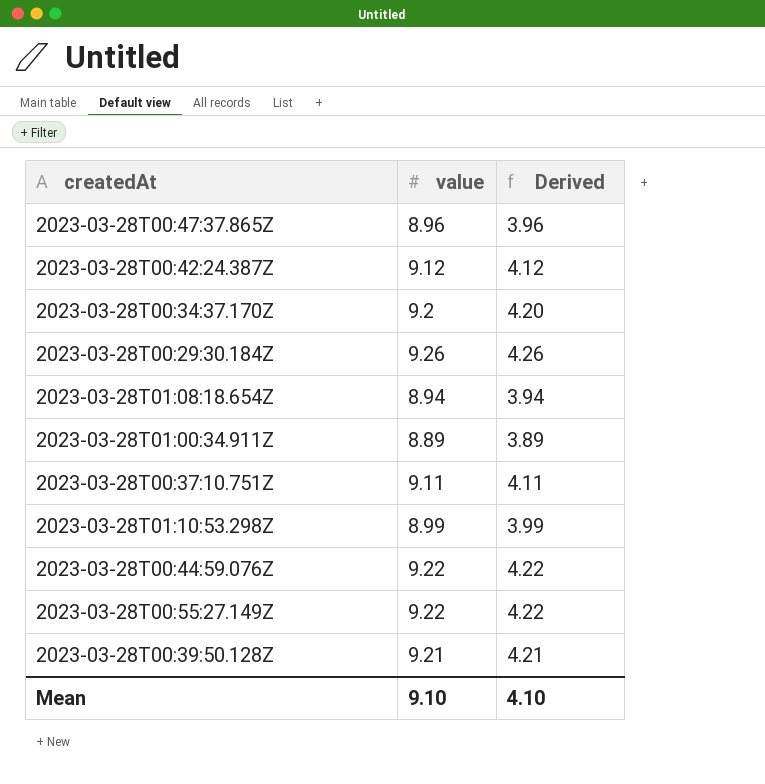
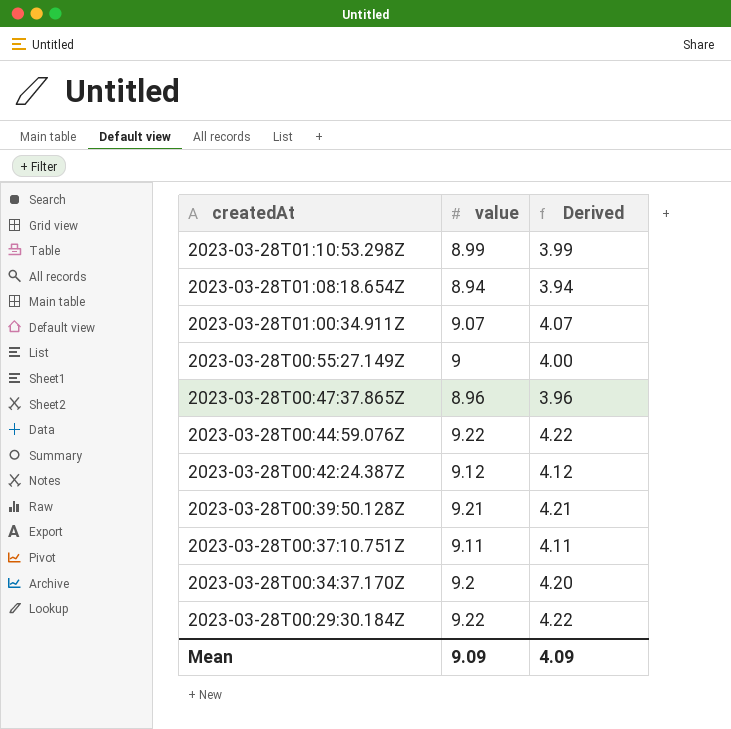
row order: none -> createdAt descending
2023-03-28T01:00:34.911Z | value: 8.89 -> 9.07
2023-03-28T01:00:34.911Z | Derived: 3.89 -> 4.07
2023-03-28T00:55:27.149Z | value: 9.22 -> 9
2023-03-28T00:55:27.149Z | Derived: 4.22 -> 4.00
2023-03-28T00:29:30.184Z | value: 9.26 -> 9.22
2023-03-28T00:29:30.184Z | Derived: 4.26 -> 4.22
Mean | value: 9.10 -> 9.09
Mean | Derived: 4.10 -> 4.09

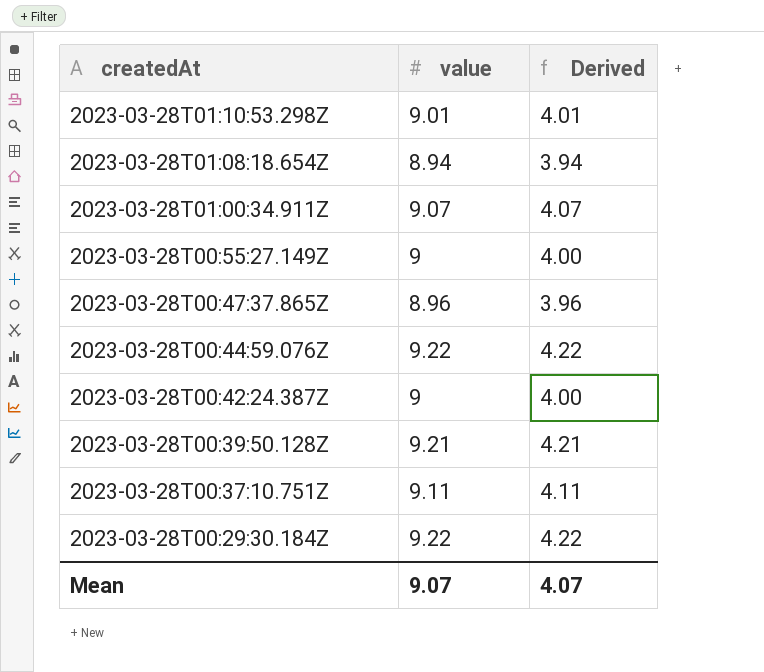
row 2023-03-28T00:34:37.170Z: 9.2 | 4.20 -> none
2023-03-28T01:10:53.298Z | value: 8.99 -> 9.01
2023-03-28T01:10:53.298Z | Derived: 3.99 -> 4.01
2023-03-28T00:42:24.387Z | value: 9.12 -> 9
2023-03-28T00:42:24.387Z | Derived: 4.12 -> 4.00
Mean | value: 9.09 -> 9.07
Mean | Derived: 4.09 -> 4.07

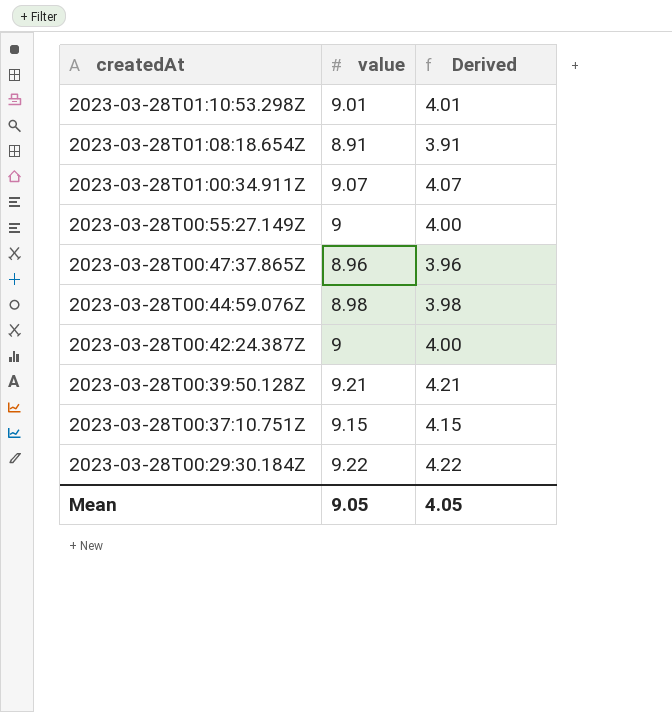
2023-03-28T01:08:18.654Z | value: 8.94 -> 8.91
2023-03-28T01:08:18.654Z | Derived: 3.94 -> 3.91
2023-03-28T00:44:59.076Z | value: 9.22 -> 8.98
2023-03-28T00:44:59.076Z | Derived: 4.22 -> 3.98
2023-03-28T00:37:10.751Z | value: 9.11 -> 9.15
2023-03-28T00:37:10.751Z | Derived: 4.11 -> 4.15
Mean | value: 9.07 -> 9.05
Mean | Derived: 4.07 -> 4.05

